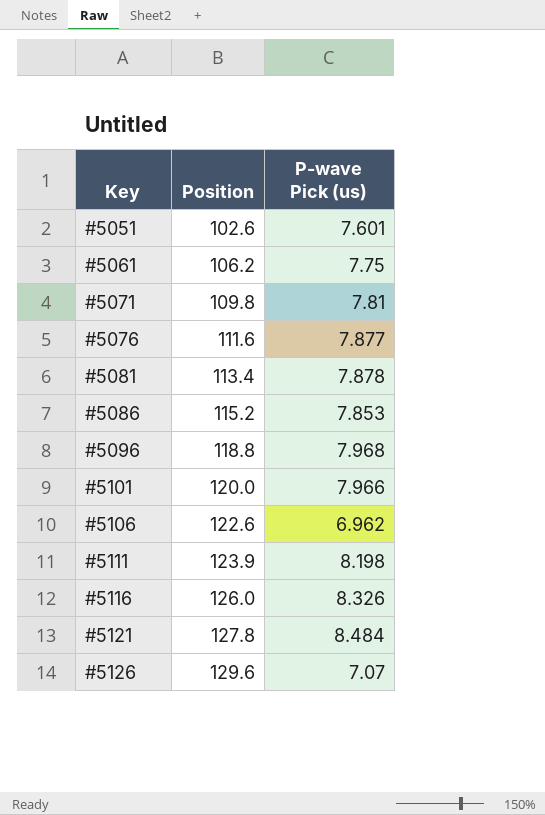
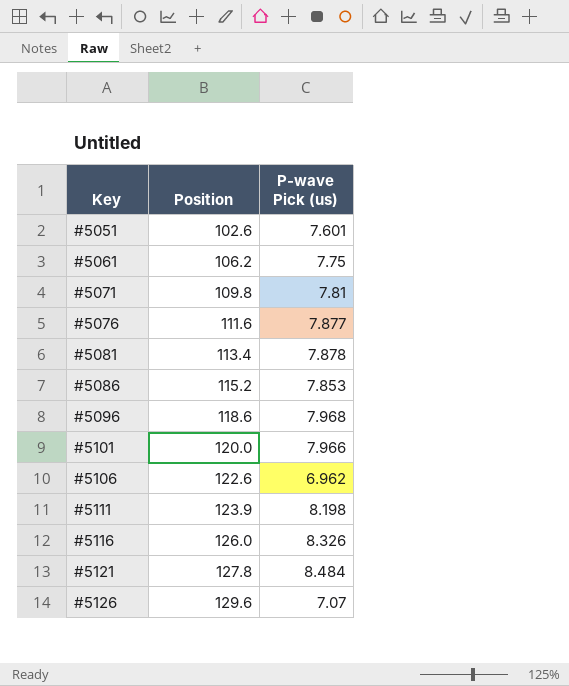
#5096 | Position: 118.8 -> 118.6

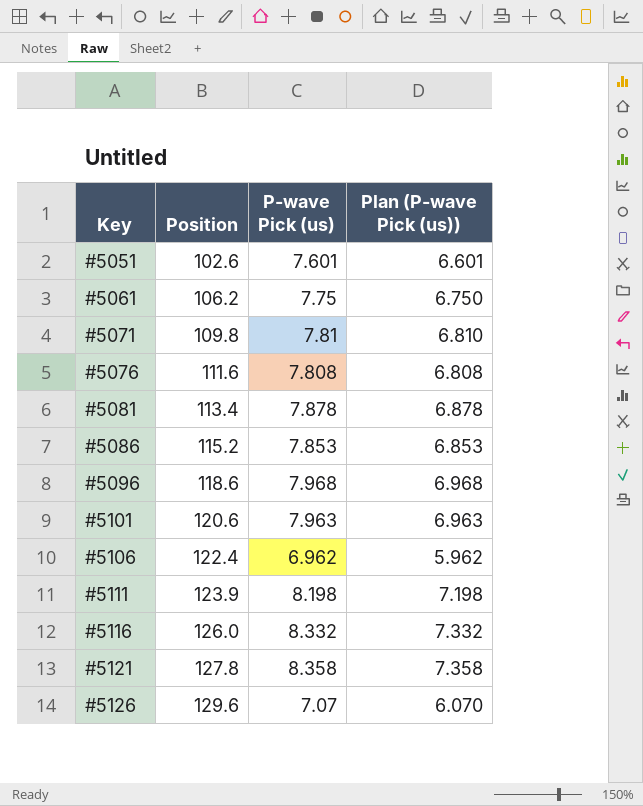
column Plan (P-wave Pick (us)) | formula: none -> [P-wave Pick (us)] - 1
#5076 | P-wave Pick (us): 7.877 -> 7.808
#5101 | Position: 120.0 -> 120.6
#5101 | P-wave Pick (us): 7.966 -> 7.963
#5106 | Position: 122.6 -> 122.4
#5116 | P-wave Pick (us): 8.326 -> 8.332
#5121 | P-wave Pick (us): 8.484 -> 8.358

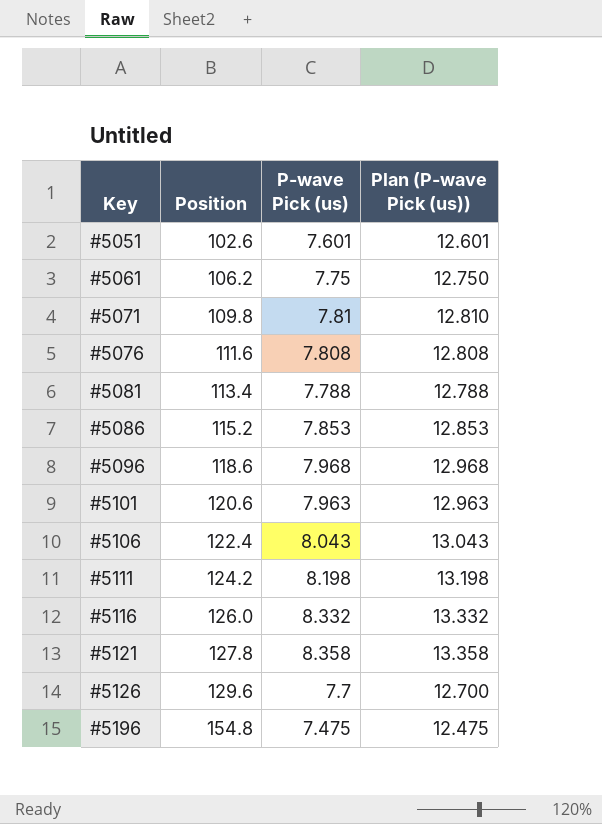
column Plan (P-wave Pick (us)) | formula: [P-wave Pick (us)] - 1 -> [P-wave Pick (us)] + 5
#5081 | P-wave Pick (us): 7.878 -> 7.788
#5106 | P-wave Pick (us): 6.962 -> 8.043
#5111 | Position: 123.9 -> 124.2
#5126 | P-wave Pick (us): 7.07 -> 7.7
row #5196: none -> 154.8 | 7.475 | 12.475

